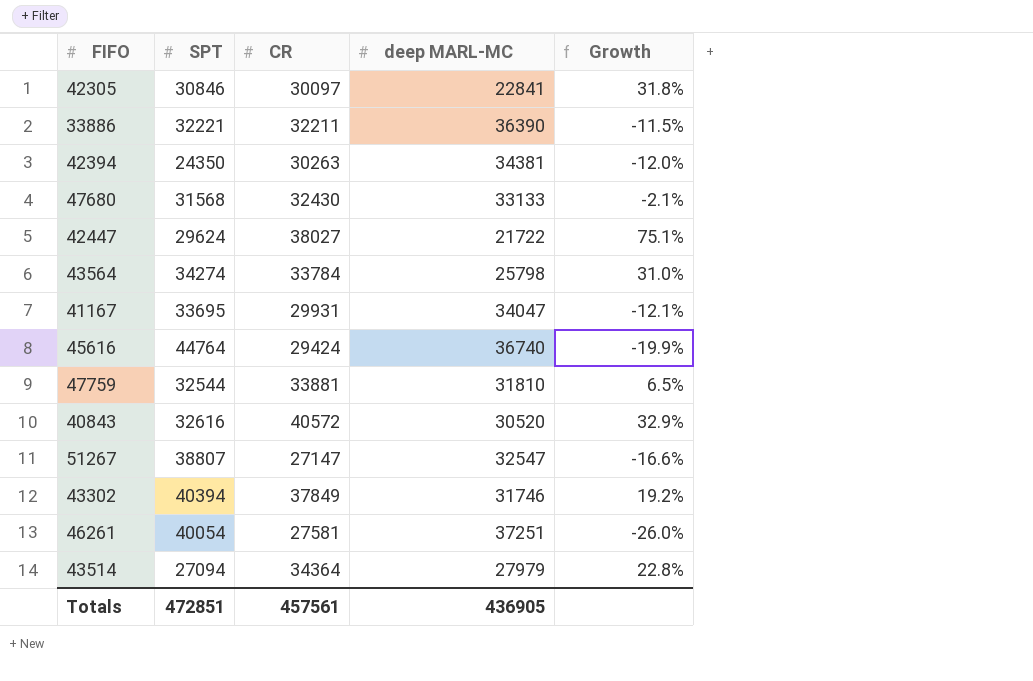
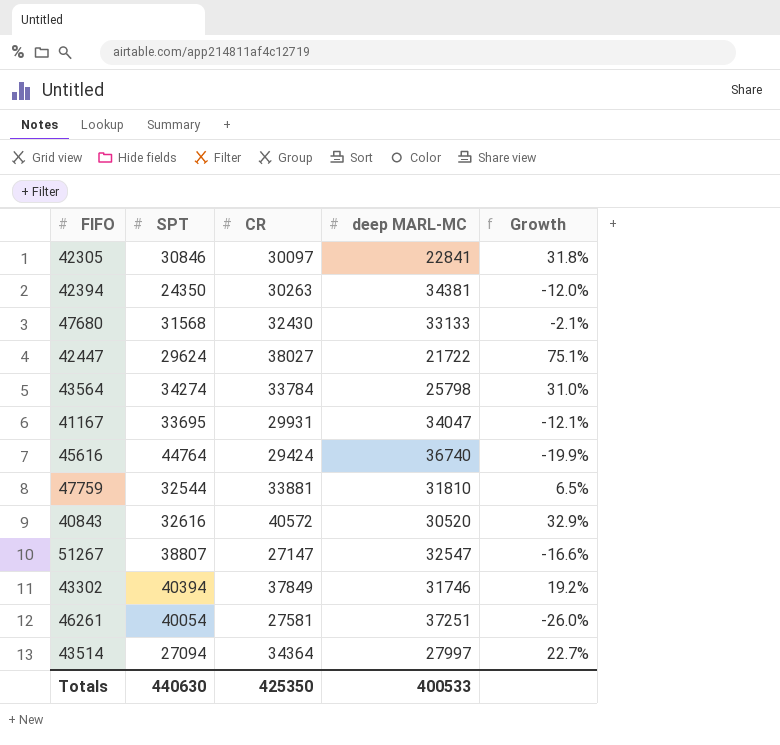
row 33886: 32221 | 32211 | 36390 | -11.5% -> none
43514 | deep MARL-MC: 27979 -> 27997
43514 | Growth: 22.8% -> 22.7%
Totals | SPT: 472851 -> 440630
Totals | CR: 457561 -> 425350
Totals | deep MARL-MC: 436905 -> 400533

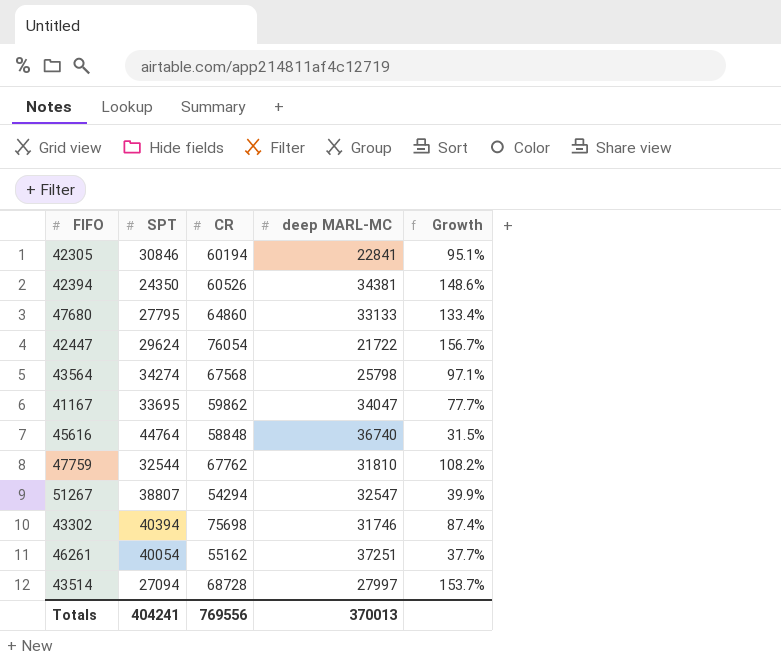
column Growth | formula: ([CR] - [deep MARL-MC]) / [deep MARL-MC] -> ([CR] - [SPT]) / [SPT]
row 40843: 32616 | 40572 | 30520 | 32.9% -> none
42305 | CR: 30097 -> 60194
42394 | CR: 30263 -> 60526
47680 | SPT: 31568 -> 27795
47680 | CR: 32430 -> 64860
42447 | CR: 38027 -> 76054
43564 | CR: 33784 -> 67568
41167 | CR: 29931 -> 59862
45616 | CR: 29424 -> 58848
47759 | CR: 33881 -> 67762
51267 | CR: 27147 -> 54294
43302 | CR: 37849 -> 75698
46261 | CR: 27581 -> 55162
43514 | CR: 34364 -> 68728
Totals | SPT: 440630 -> 404241
Totals | CR: 425350 -> 769556
Totals | deep MARL-MC: 400533 -> 370013

